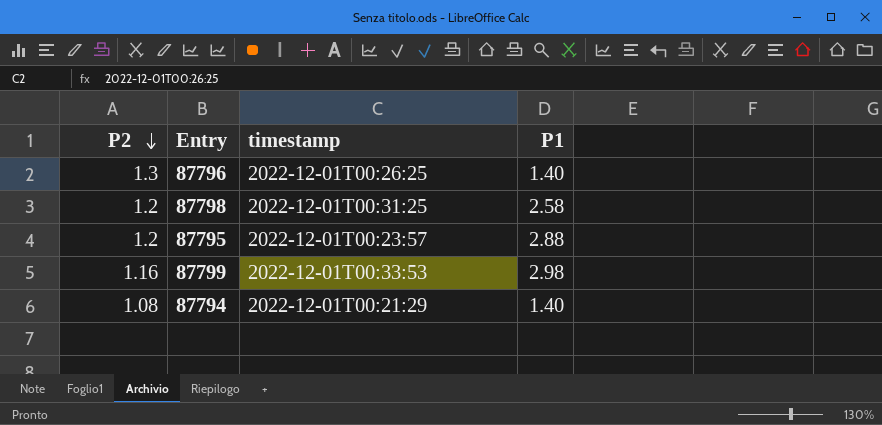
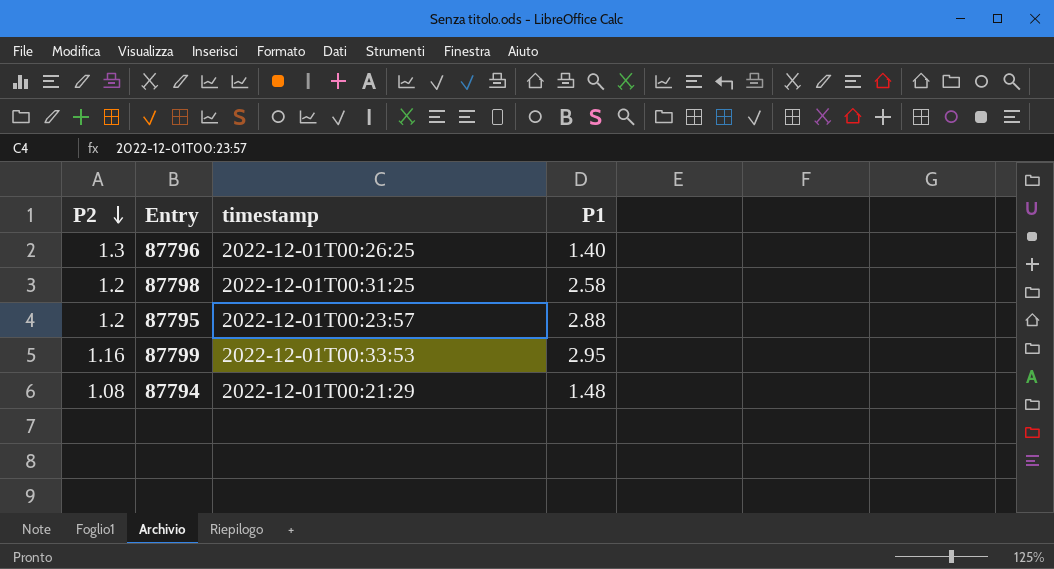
87799 | P1: 2.98 -> 2.95
87794 | P1: 1.40 -> 1.48

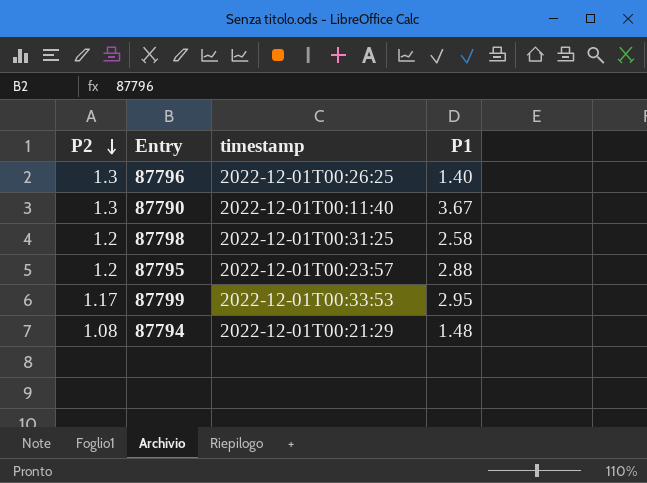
row 87790: none -> 1.3 | 2022-12-01T00:11:40 | 3.67
87799 | P2: 1.16 -> 1.17

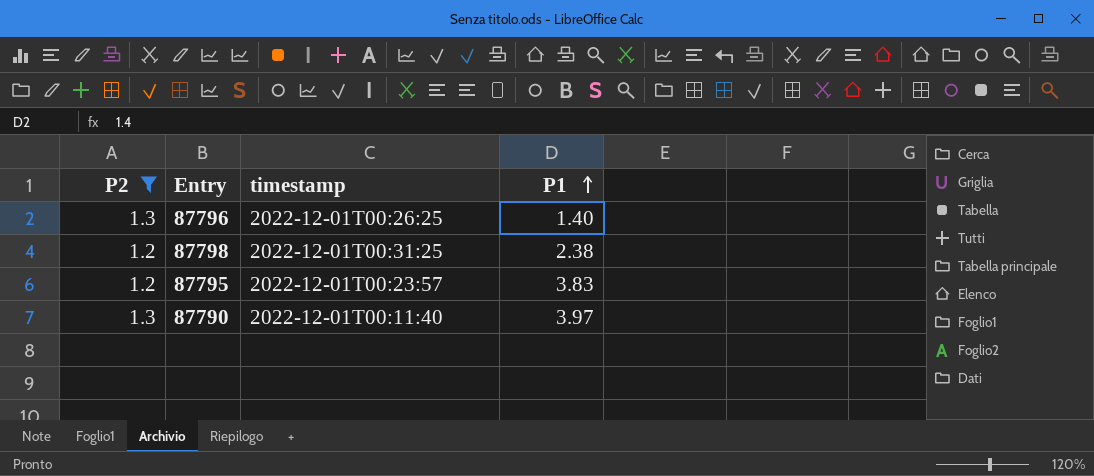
filter: none -> P2 >= 1.2
row order: P2 descending -> P1 ascending
87798 | P1: 2.58 -> 2.38
87795 | P1: 2.88 -> 3.83
87790 | P1: 3.67 -> 3.97

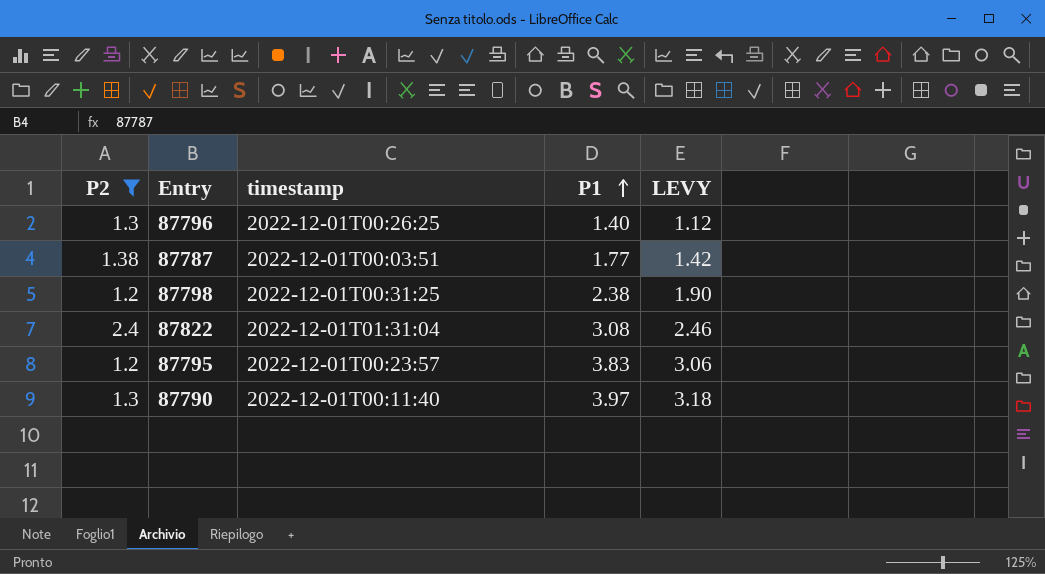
column LEVY | formula: none -> [P1] * 0.8
row 87787: none -> 1.38 | 2022-12-01T00:03:51 | 1.77 | 1.42
row 87822: none -> 2.4 | 2022-12-01T01:31:04 | 3.08 | 2.46

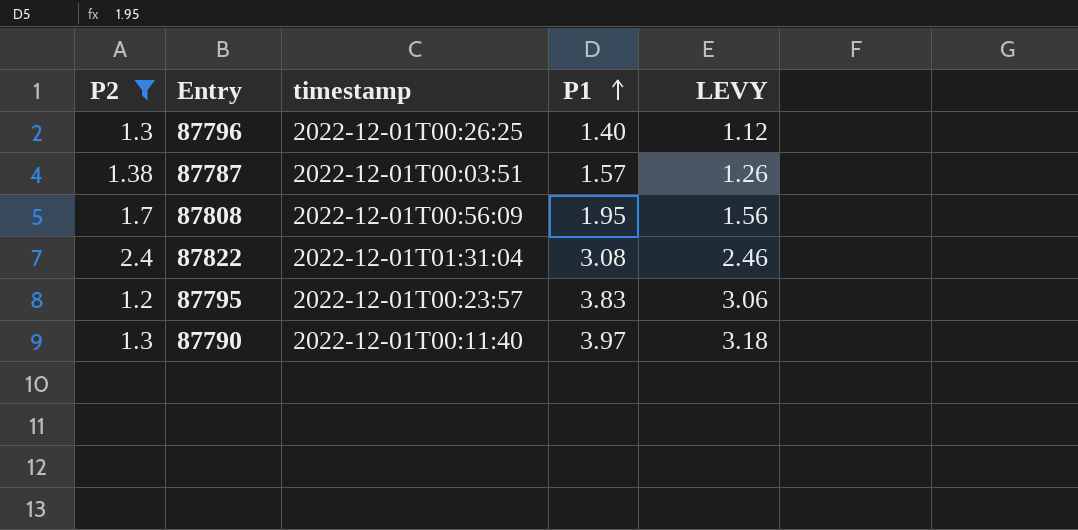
row 87798: 1.2 | 2022-12-01T00:31:25 | 2.38 | 1.90 -> none
87787 | P1: 1.77 -> 1.57
87787 | LEVY: 1.42 -> 1.26
row 87808: none -> 1.7 | 2022-12-01T00:56:09 | 1.95 | 1.56

